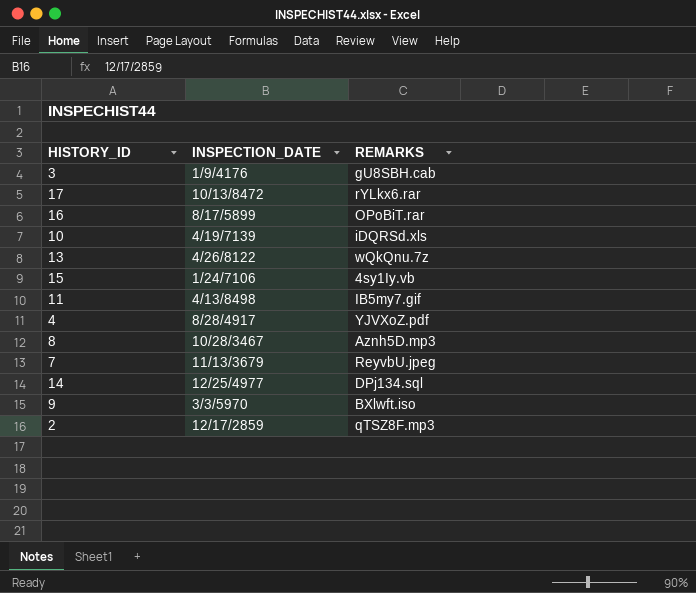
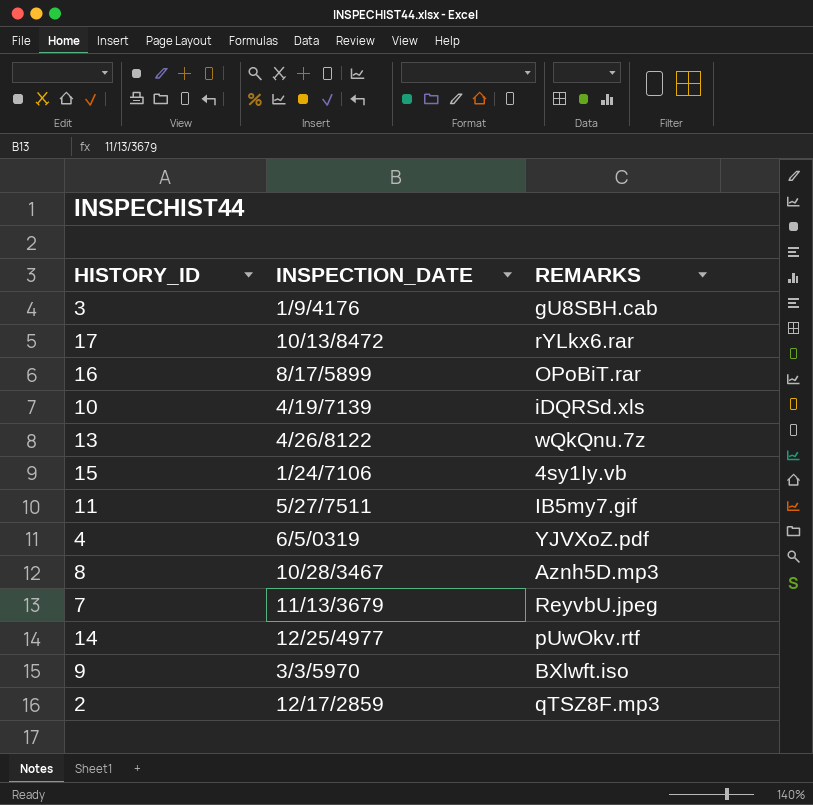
11 | INSPECTION_DATE: 4/13/8498 -> 5/27/7511
4 | INSPECTION_DATE: 8/28/4917 -> 6/5/0319
14 | REMARKS: DPj134.sql -> pUwOkv.rtf

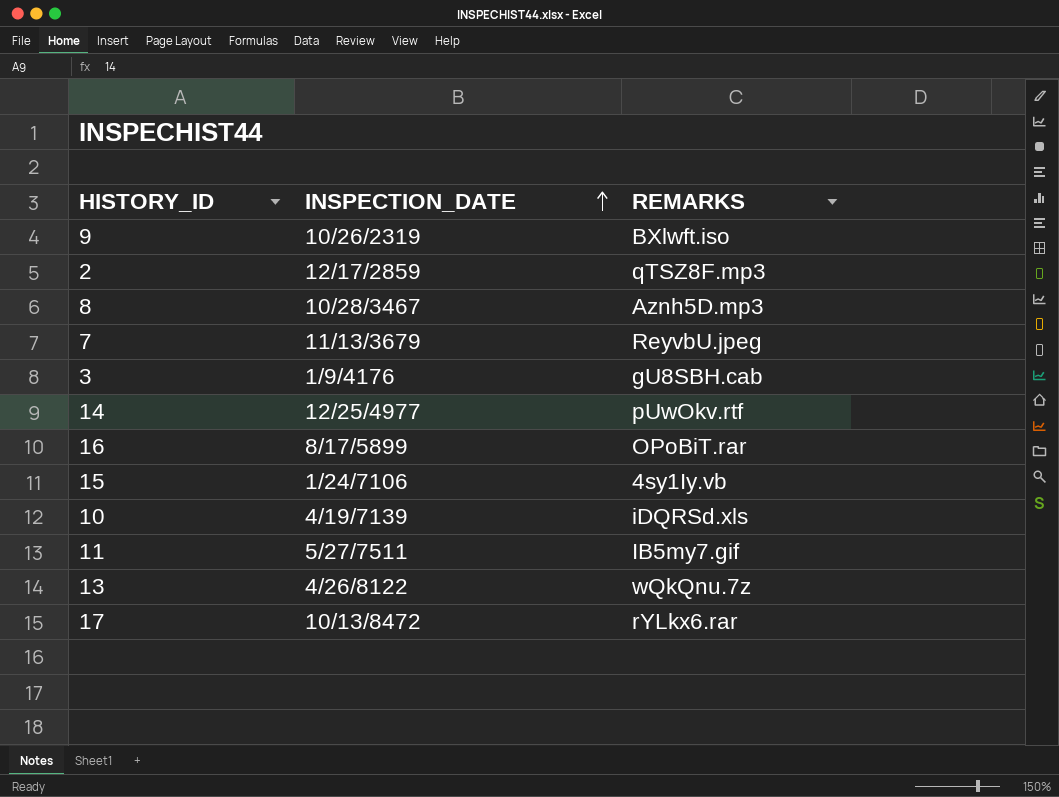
row order: none -> INSPECTION_DATE ascending
row 4: 6/5/0319 | YJVXoZ.pdf -> none
9 | INSPECTION_DATE: 3/3/5970 -> 10/26/2319

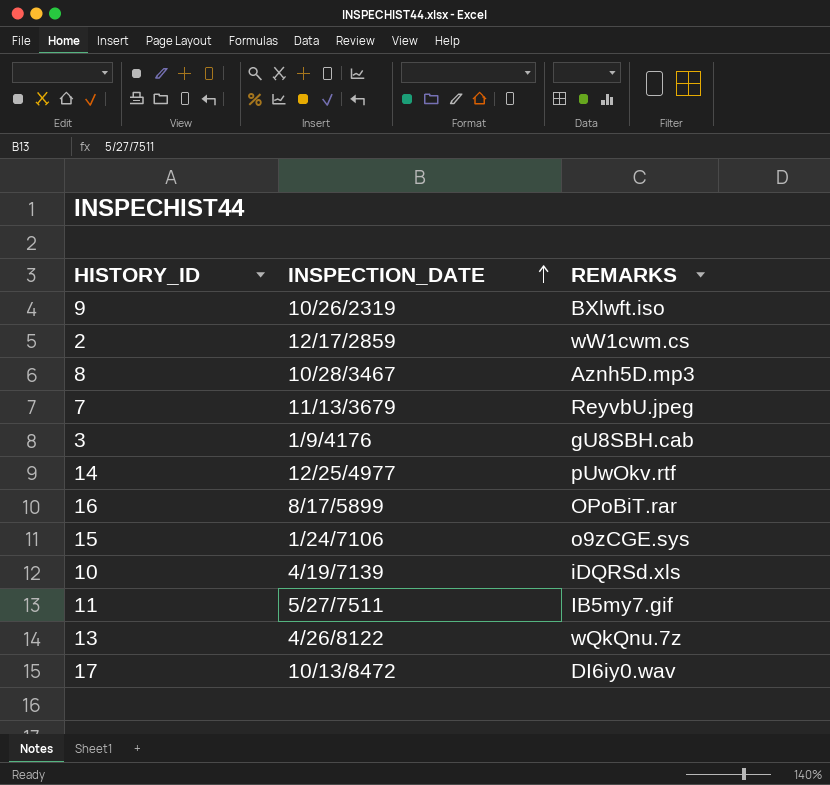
2 | REMARKS: qTSZ8F.mp3 -> wW1cwm.cs
15 | REMARKS: 4sy1Iy.vb -> o9zCGE.sys
17 | REMARKS: rYLkx6.rar -> DI6iy0.wav

